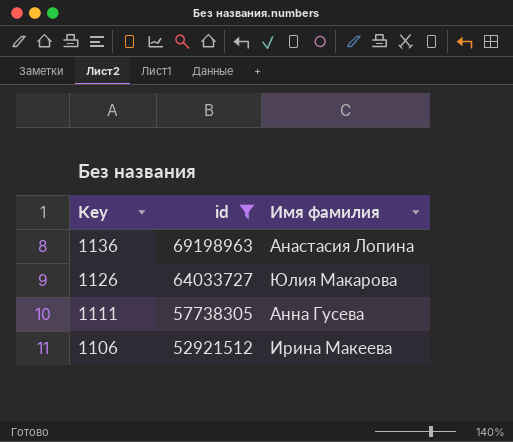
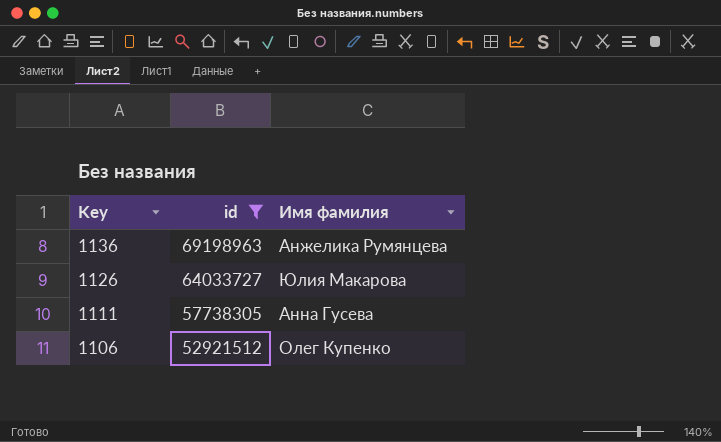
1136 | Имя фамилия: Анастасия Лопина -> Анжелика Румянцева
1106 | Имя фамилия: Ирина Макеева -> Олег Купенко

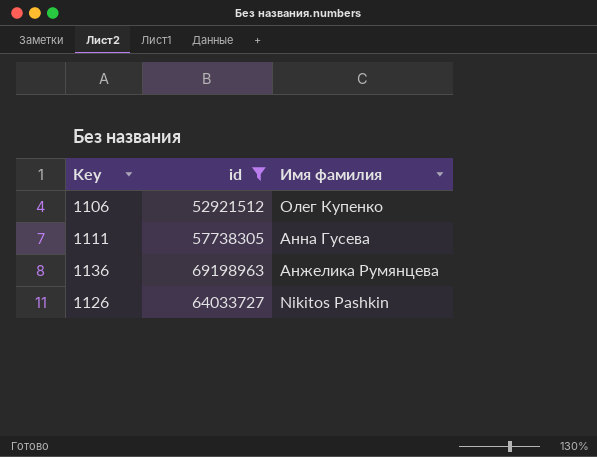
row order: Key descending -> Имя фамилия descending
1126 | Имя фамилия: Юлия Макарова -> Nikitos Pashkin

